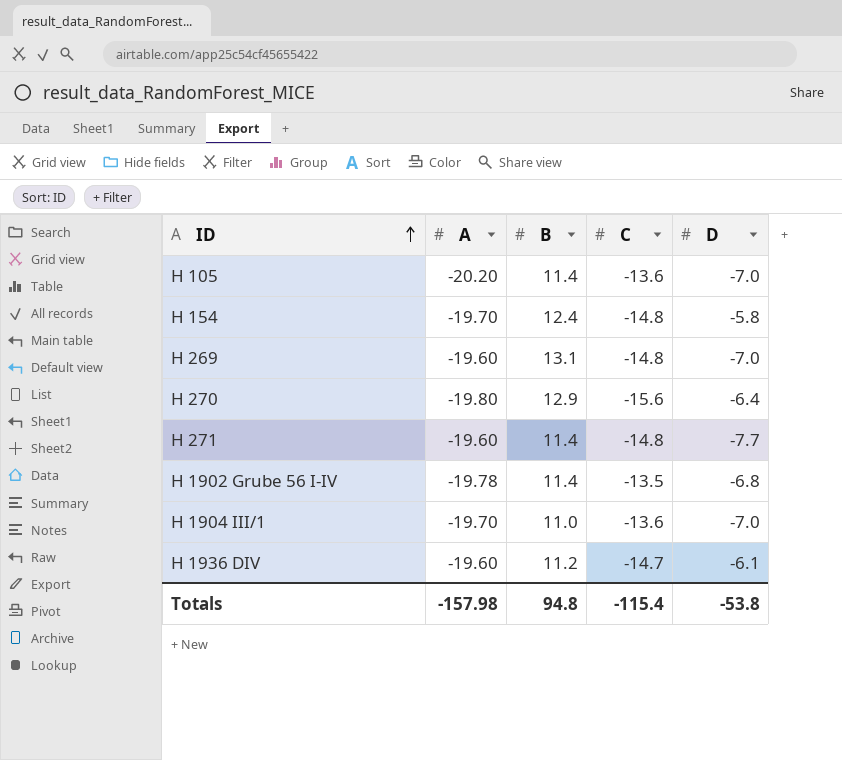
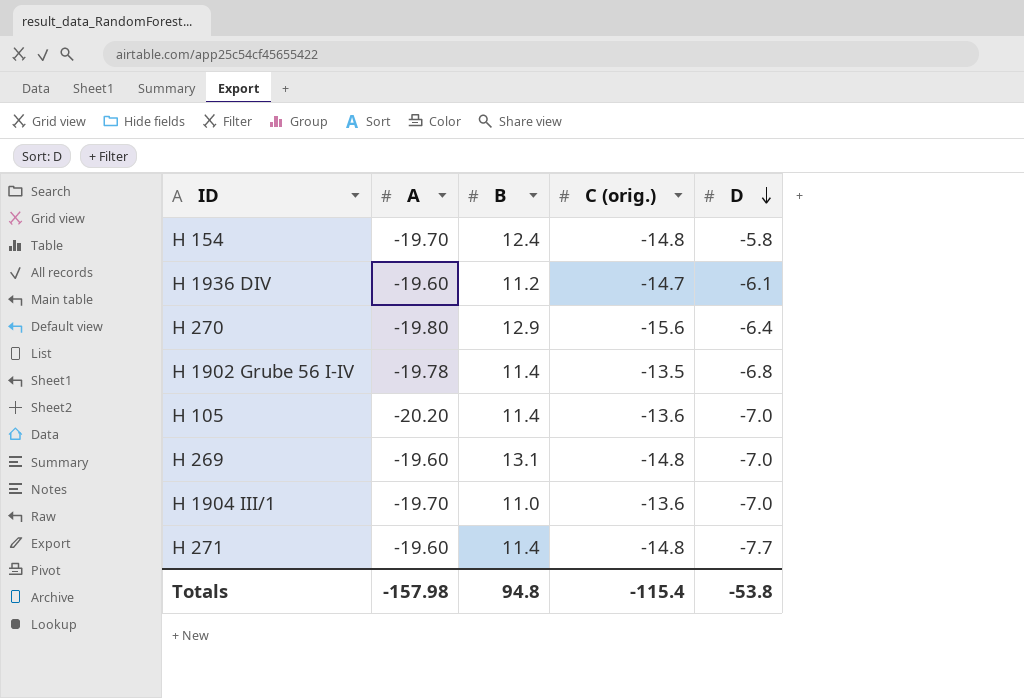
row order: ID ascending -> D descending
column name: C -> C (orig.)

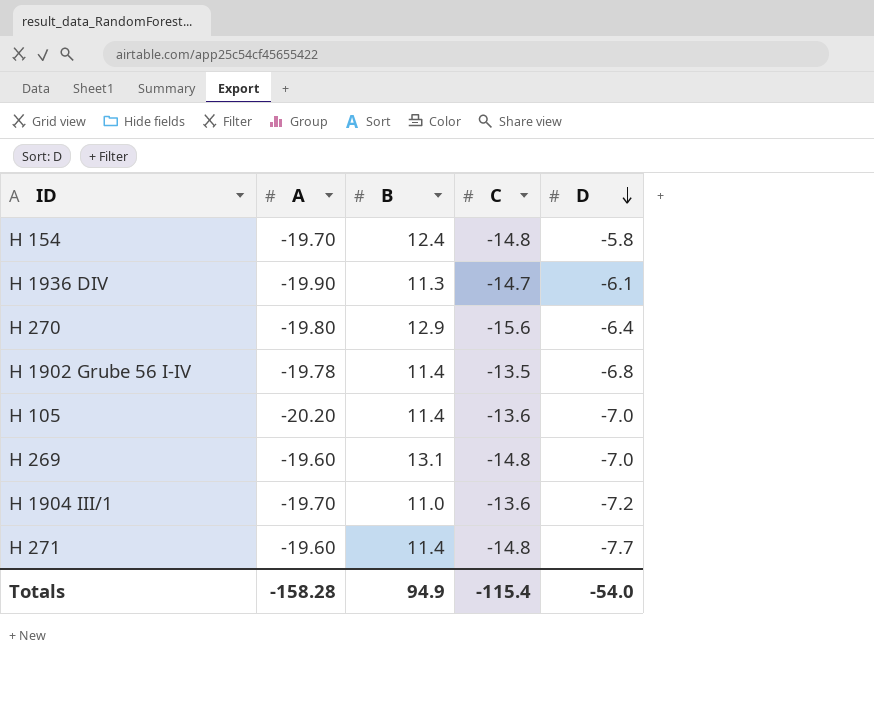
column name: C (orig.) -> C
H 1936 DIV | A: -19.60 -> -19.90
H 1936 DIV | B: 11.2 -> 11.3
H 1904 III/1 | D: -7.0 -> -7.2
Totals | A: -157.98 -> -158.28
Totals | B: 94.8 -> 94.9
Totals | D: -53.8 -> -54.0

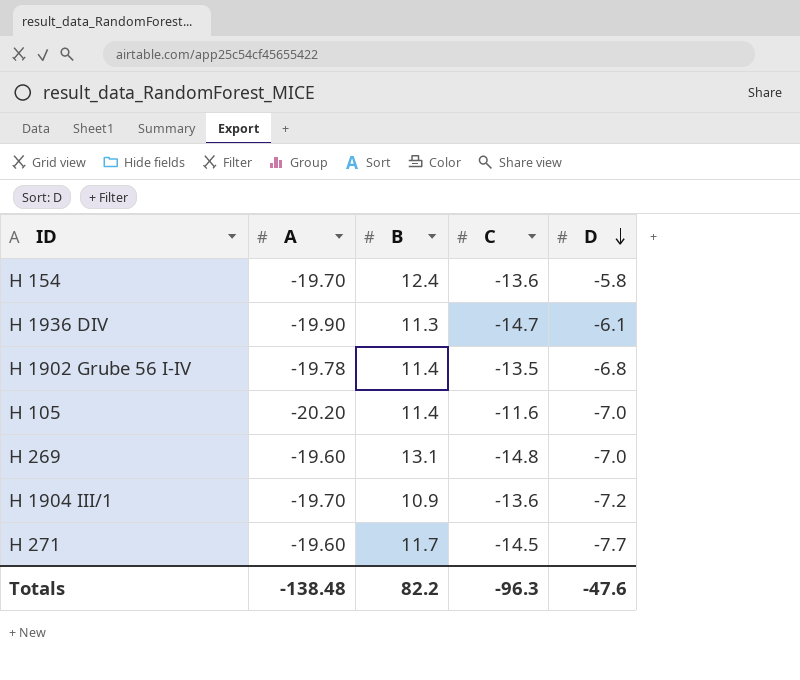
row H 270: -19.80 | 12.9 | -15.6 | -6.4 -> none
H 154 | C: -14.8 -> -13.6
H 105 | C: -13.6 -> -11.6
H 1904 III/1 | B: 11.0 -> 10.9
H 271 | B: 11.4 -> 11.7
H 271 | C: -14.8 -> -14.5
Totals | A: -158.28 -> -138.48
Totals | B: 94.9 -> 82.2
Totals | C: -115.4 -> -96.3
Totals | D: -54.0 -> -47.6

